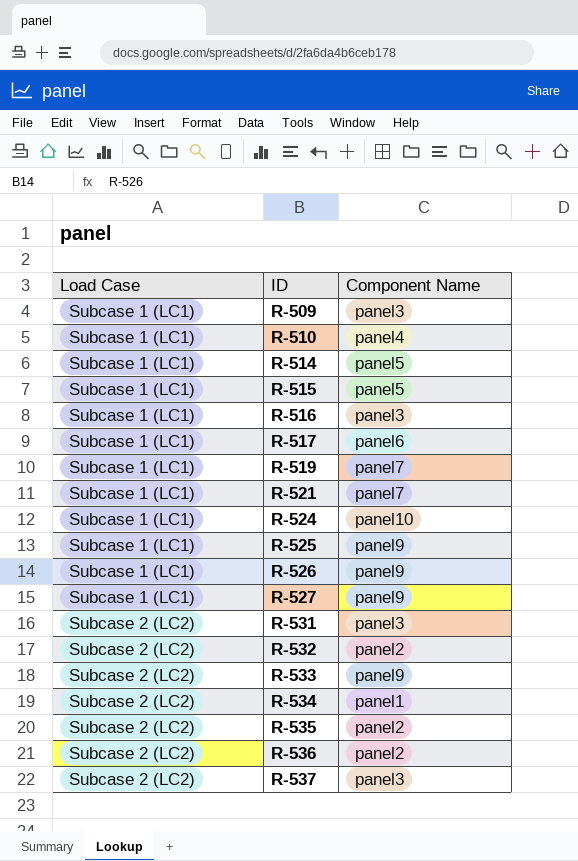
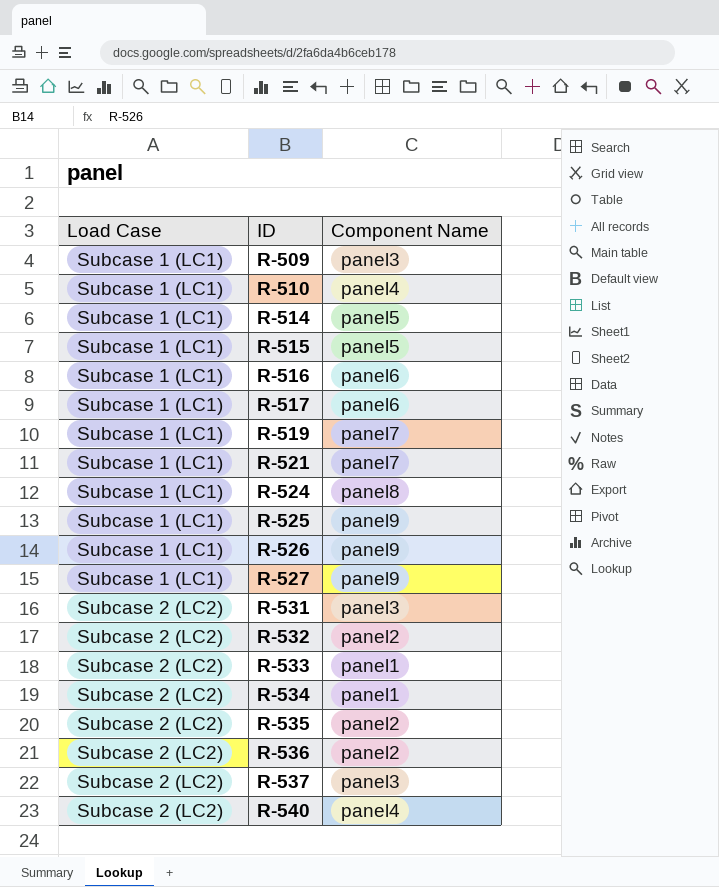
R-516 | Component Name: panel3 -> panel6
R-524 | Component Name: panel10 -> panel8
R-533 | Component Name: panel9 -> panel1
row R-540: none -> Subcase 2 (LC2) | panel4

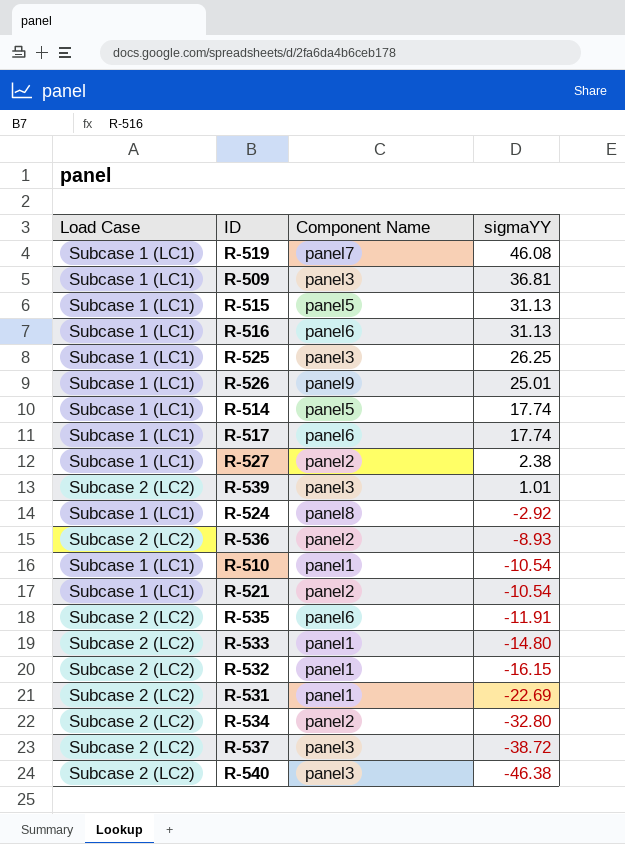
row order: Load Case ascending -> sigmaYY descending
column sigmaYY | position: none -> 4
R-525 | Component Name: panel9 -> panel3
R-527 | Component Name: panel9 -> panel2
row R-539: none -> Subcase 2 (LC2) | panel3 | 1.01
R-510 | Component Name: panel4 -> panel1
R-521 | Component Name: panel7 -> panel2
R-535 | Component Name: panel2 -> panel6
R-532 | Component Name: panel2 -> panel1
R-531 | Component Name: panel3 -> panel1
R-534 | Component Name: panel1 -> panel2
R-540 | Component Name: panel4 -> panel3

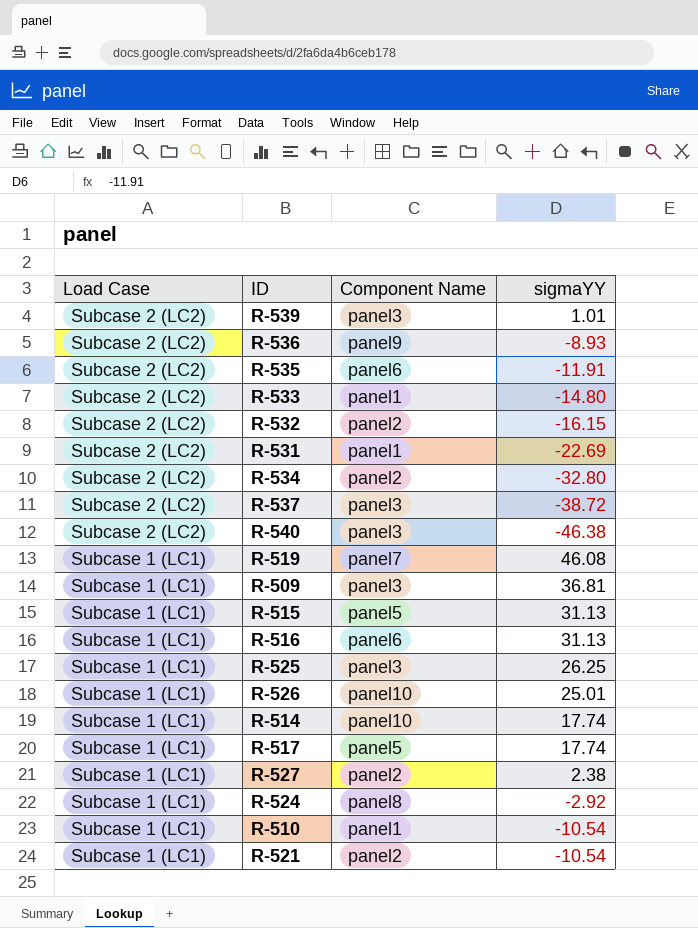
row order: sigmaYY descending -> Load Case descending
R-536 | Component Name: panel2 -> panel9
R-532 | Component Name: panel1 -> panel2
R-526 | Component Name: panel9 -> panel10
R-514 | Component Name: panel5 -> panel10
R-517 | Component Name: panel6 -> panel5

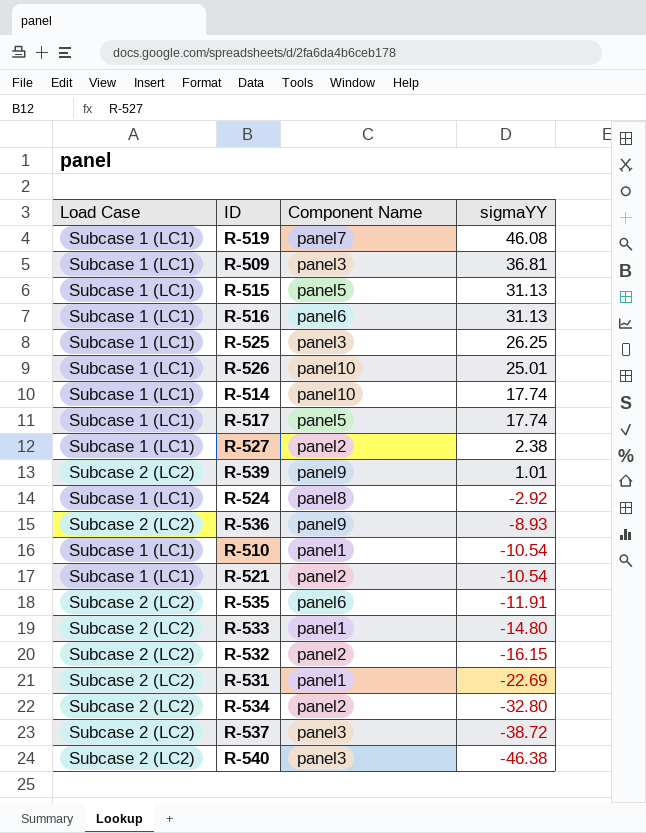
row order: Load Case descending -> sigmaYY descending
R-539 | Component Name: panel3 -> panel9

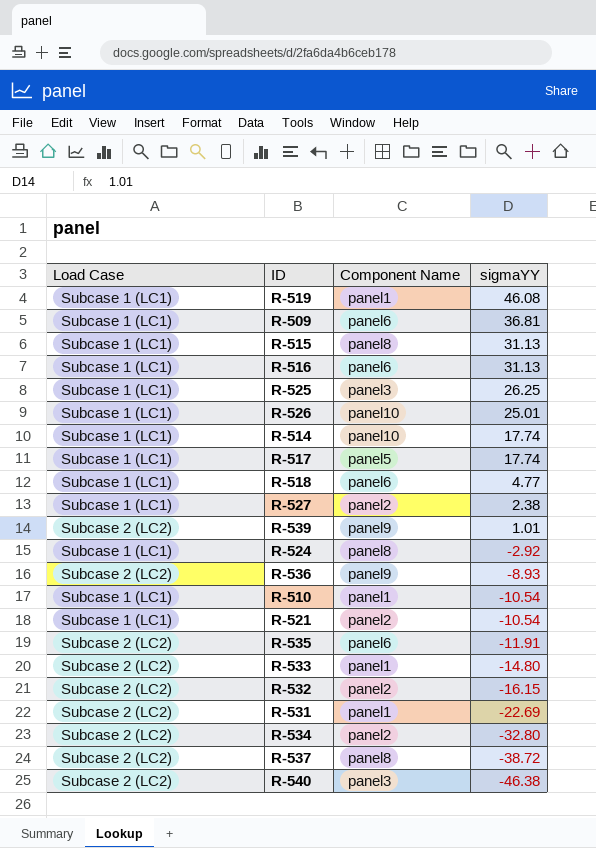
R-519 | Component Name: panel7 -> panel1
R-509 | Component Name: panel3 -> panel6
R-515 | Component Name: panel5 -> panel8
row R-518: none -> Subcase 1 (LC1) | panel6 | 4.77
R-537 | Component Name: panel3 -> panel8

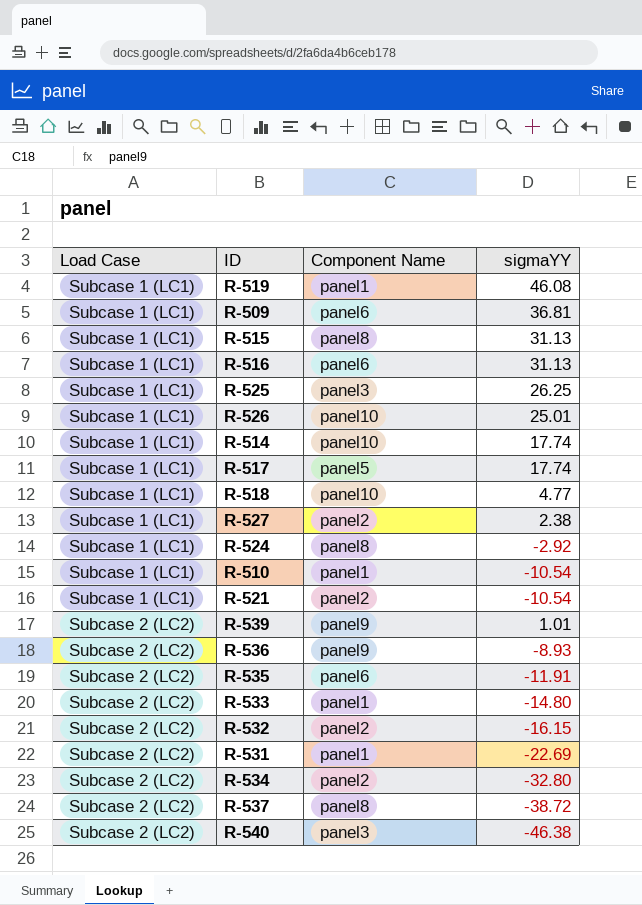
row order: sigmaYY descending -> Load Case ascending
R-518 | Component Name: panel6 -> panel10

